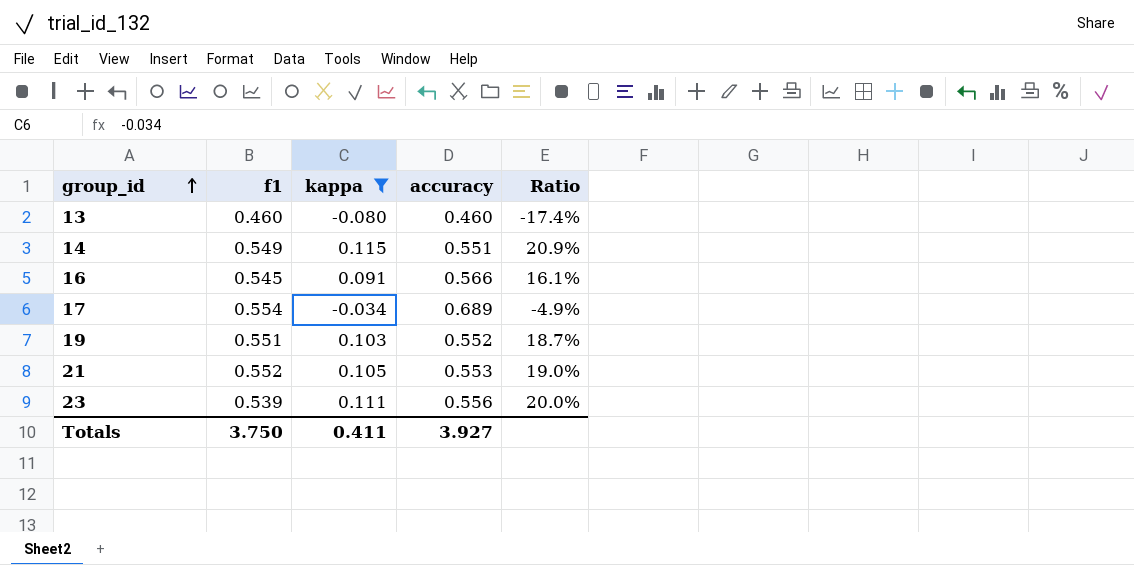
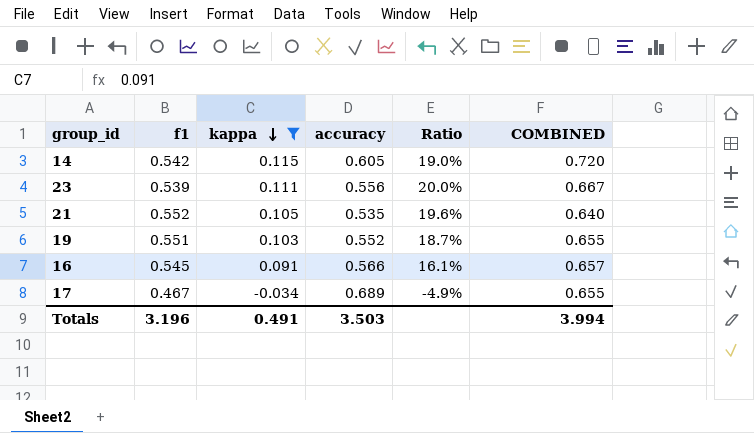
row order: group_id ascending -> kappa descending
column COMBINED | formula: none -> [kappa] + [accuracy]
row 13: 0.460 | -0.080 | 0.460 | -17.4% -> none
14 | f1: 0.549 -> 0.542
14 | accuracy: 0.551 -> 0.605
14 | Ratio: 20.9% -> 19.0%
21 | accuracy: 0.553 -> 0.535
21 | Ratio: 19.0% -> 19.6%
17 | f1: 0.554 -> 0.467
Totals | f1: 3.750 -> 3.196
Totals | kappa: 0.411 -> 0.491
Totals | accuracy: 3.927 -> 3.503

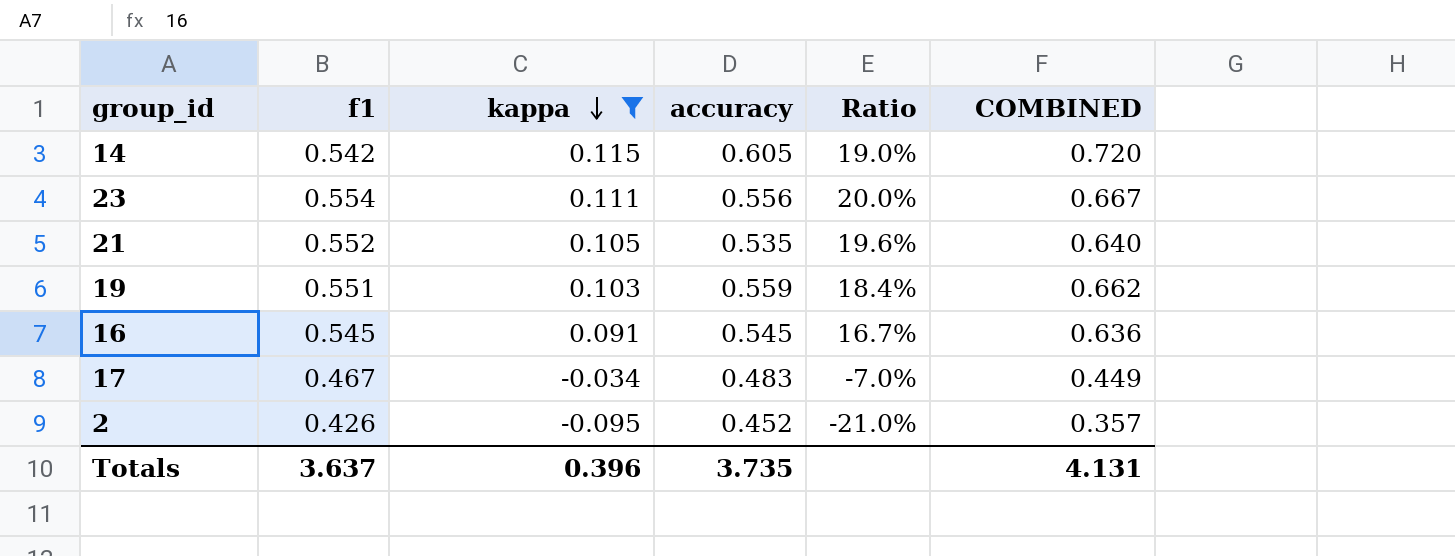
23 | f1: 0.539 -> 0.554
19 | accuracy: 0.552 -> 0.559
19 | Ratio: 18.7% -> 18.4%
19 | COMBINED: 0.655 -> 0.662
16 | accuracy: 0.566 -> 0.545
16 | Ratio: 16.1% -> 16.7%
16 | COMBINED: 0.657 -> 0.636
17 | accuracy: 0.689 -> 0.483
17 | Ratio: -4.9% -> -7.0%
17 | COMBINED: 0.655 -> 0.449
row 2: none -> 0.426 | -0.095 | 0.452 | -21.0% | 0.357
Totals | f1: 3.196 -> 3.637
Totals | kappa: 0.491 -> 0.396
Totals | accuracy: 3.503 -> 3.735
Totals | COMBINED: 3.994 -> 4.131

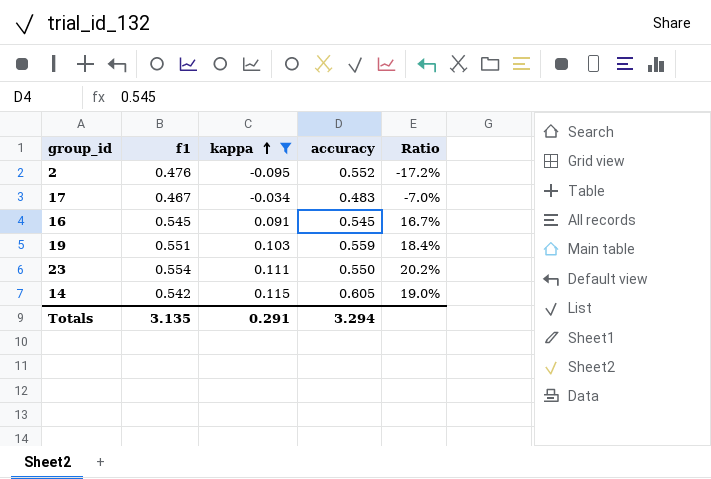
row order: kappa descending -> kappa ascending
column COMBINED | formula: [kappa] + [accuracy] -> none
row 21: 0.552 | 0.105 | 0.535 | 19.6% | 0.640 -> none
2 | f1: 0.426 -> 0.476
2 | accuracy: 0.452 -> 0.552
2 | Ratio: -21.0% -> -17.2%
23 | accuracy: 0.556 -> 0.550
23 | Ratio: 20.0% -> 20.2%
Totals | f1: 3.637 -> 3.135
Totals | kappa: 0.396 -> 0.291
Totals | accuracy: 3.735 -> 3.294

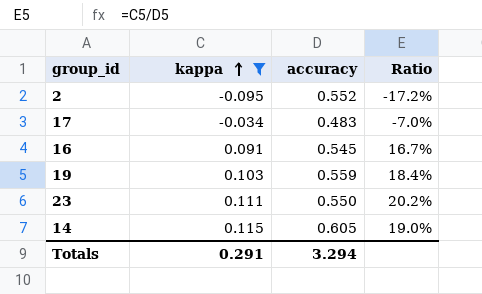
column f1 | position: 2 -> none

